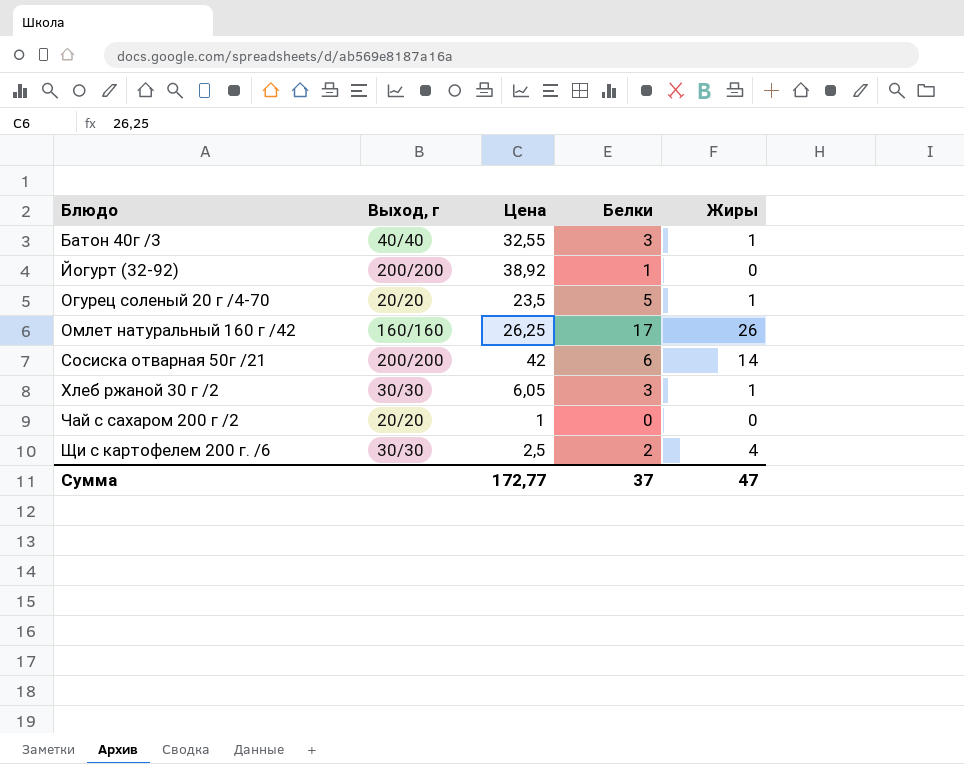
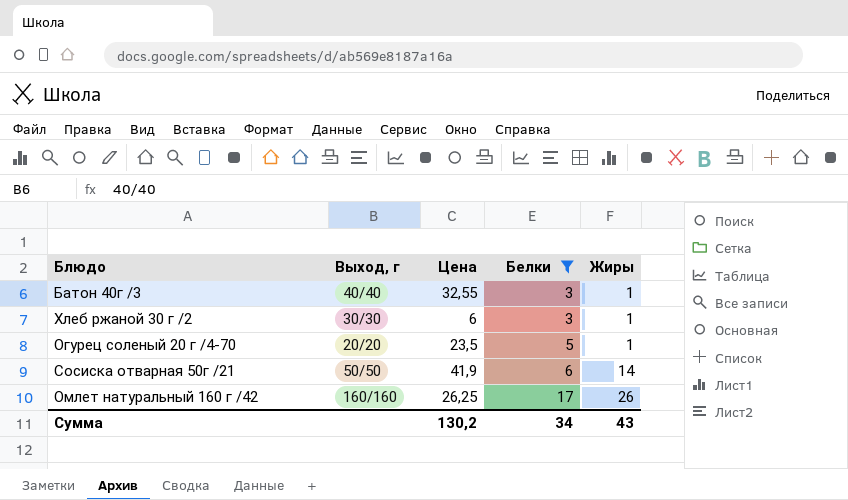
filter: none -> Белки >= 3
row order: Блюдо ascending -> Белки ascending
Хлеб ржаной 30 г /2 | Цена: 6,05 -> 6
Сосиска отварная 50г /21 | Выход, г: 200/200 -> 50/50
Сосиска отварная 50г /21 | Цена: 42 -> 41,9
Сумма | Цена: 172,77 -> 130,2
Сумма | Белки: 37 -> 34
Сумма | Жиры: 47 -> 43

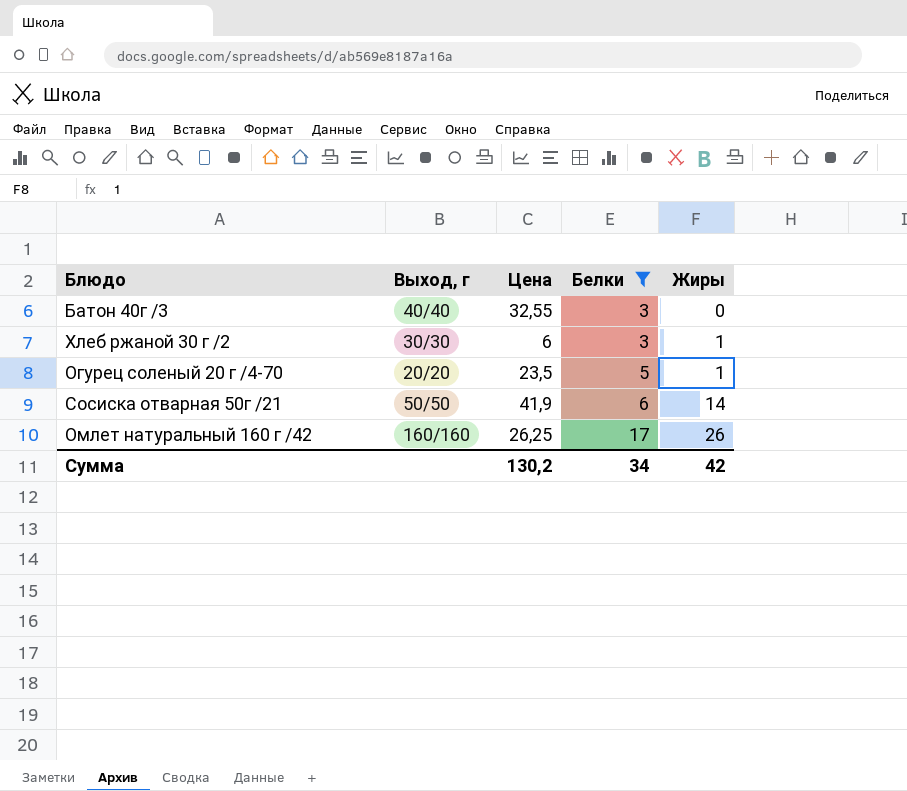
Батон 40г /3 | Жиры: 1 -> 0
Сумма | Жиры: 43 -> 42

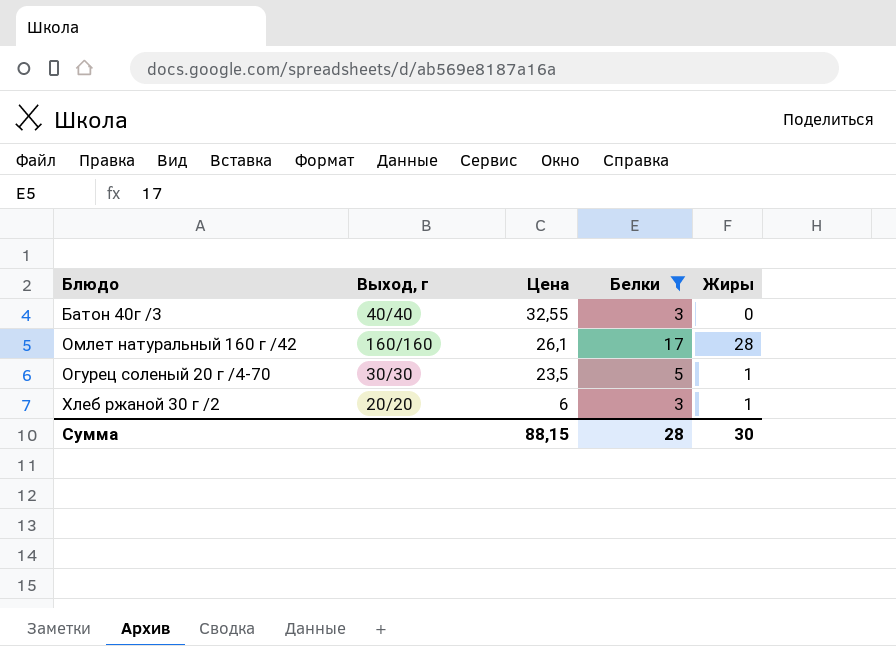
row order: Белки ascending -> Цена descending
row Сосиска отварная 50г /21: 50/50 | 41,9 | 6 | 14 -> none
Омлет натуральный 160 г /42 | Цена: 26,25 -> 26,1
Омлет натуральный 160 г /42 | Жиры: 26 -> 28
Огурец соленый 20 г /4-70 | Выход, г: 20/20 -> 30/30
Хлеб ржаной 30 г /2 | Выход, г: 30/30 -> 20/20
Сумма | Цена: 130,2 -> 88,15
Сумма | Белки: 34 -> 28
Сумма | Жиры: 42 -> 30

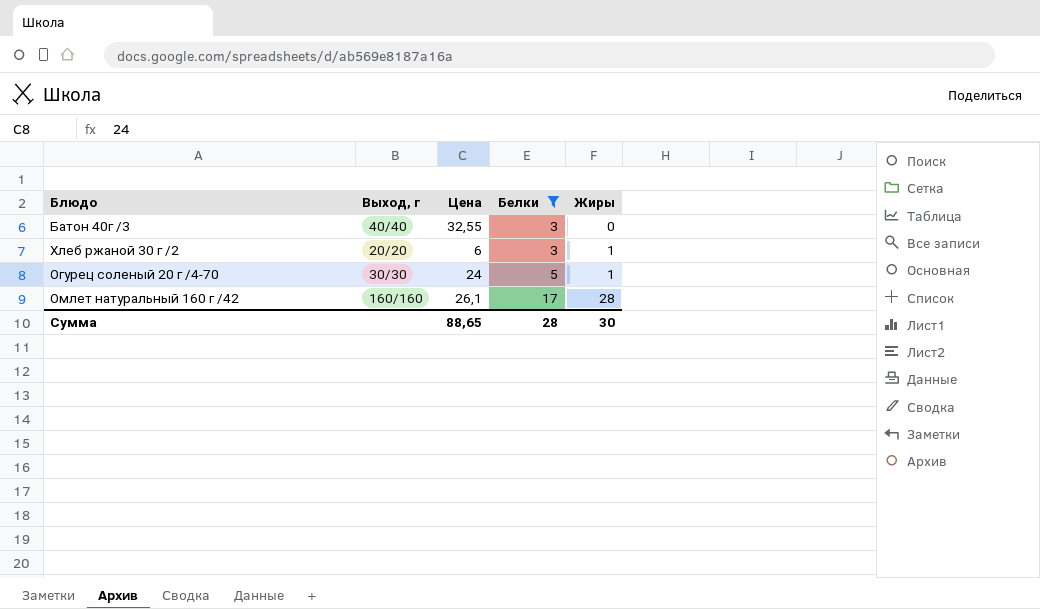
row order: Цена descending -> Белки ascending
Огурец соленый 20 г /4-70 | Цена: 23,5 -> 24
Сумма | Цена: 88,15 -> 88,65

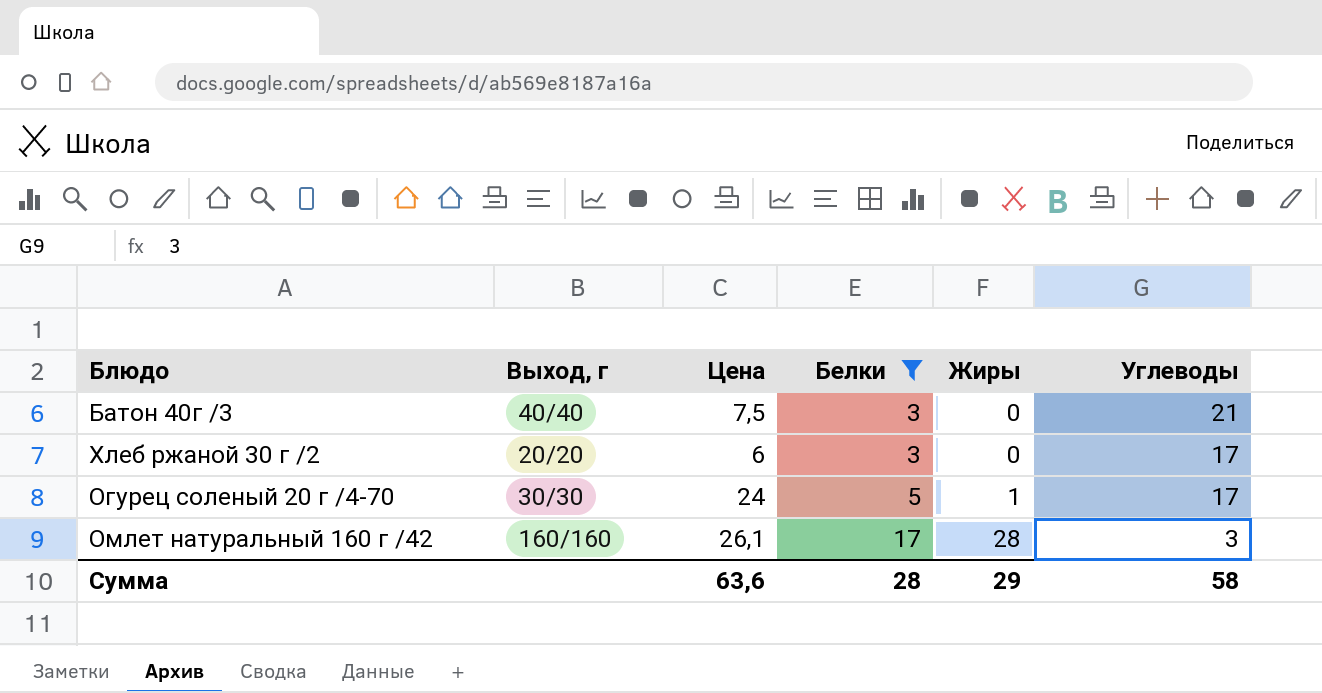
column Углеводы | position: none -> 6
Батон 40г /3 | Цена: 32,55 -> 7,5
Хлеб ржаной 30 г /2 | Жиры: 1 -> 0
Сумма | Цена: 88,65 -> 63,6
Сумма | Жиры: 30 -> 29

